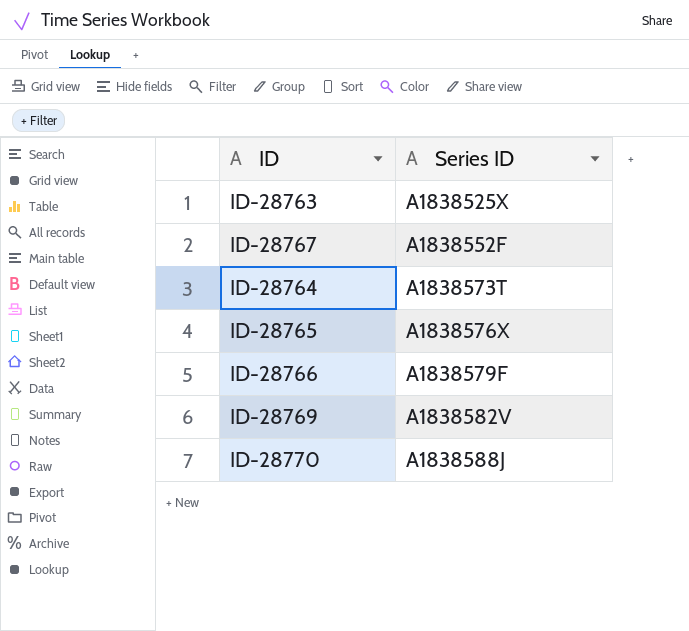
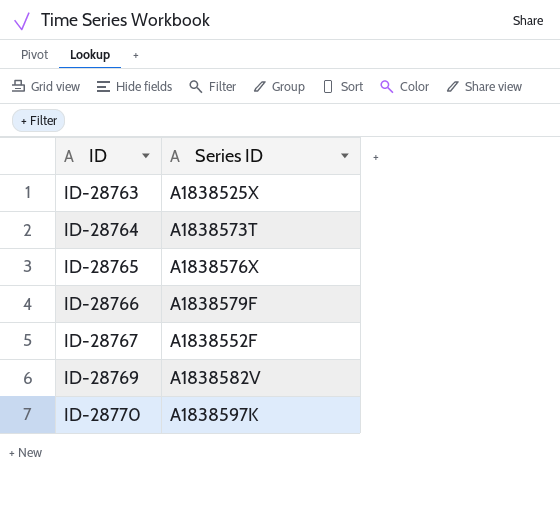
row order: Series ID ascending -> ID ascending
ID-28770 | Series ID: A1838588J -> A1838597K

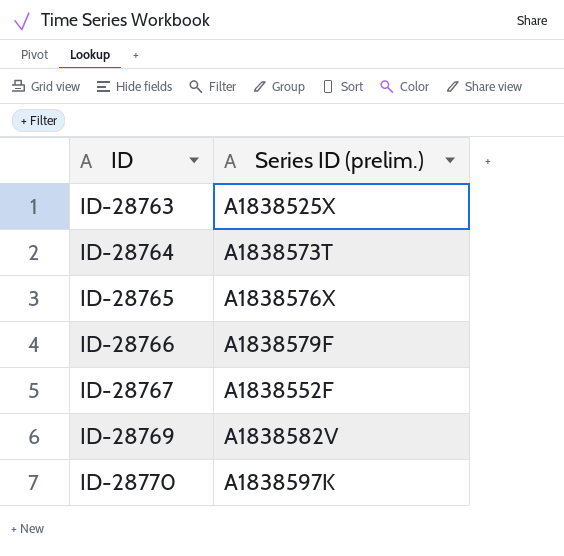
column name: Series ID -> Series ID (prelim.)

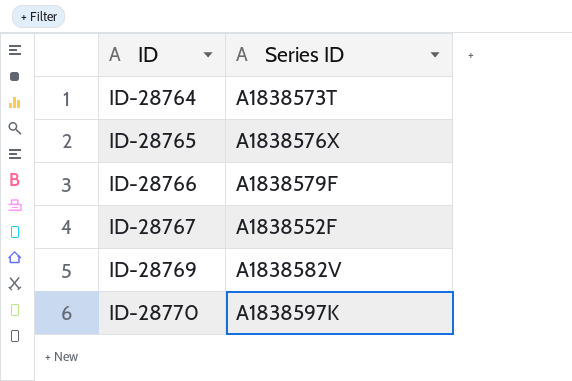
column name: Series ID (prelim.) -> Series ID
row ID-28763: A1838525X -> none

